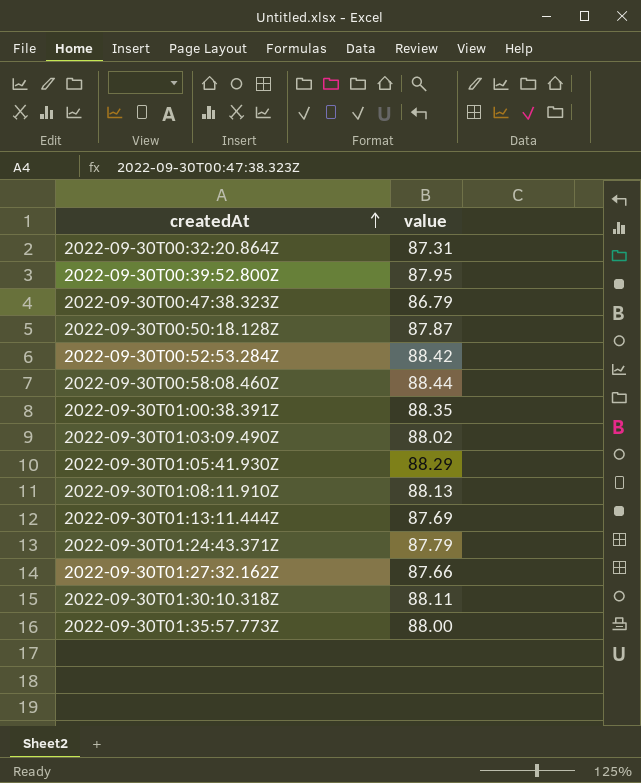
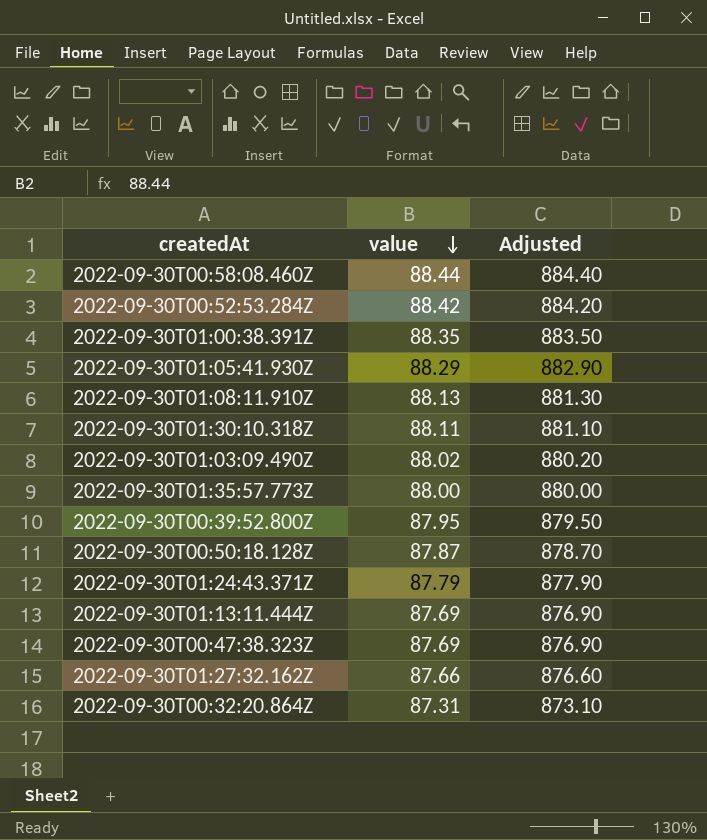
row order: createdAt ascending -> value descending
column Adjusted | formula: none -> [value] * 10
2022-09-30T00:47:38.323Z | value: 86.79 -> 87.69

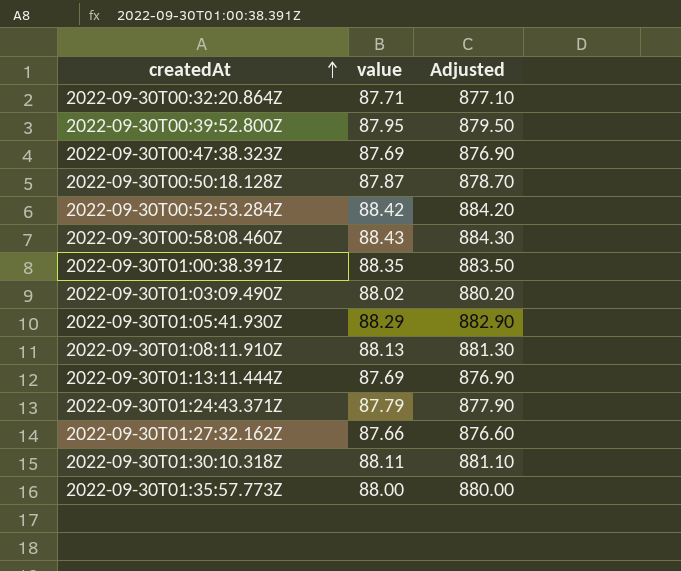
row order: value descending -> createdAt ascending
2022-09-30T00:32:20.864Z | value: 87.31 -> 87.71
2022-09-30T00:32:20.864Z | Adjusted: 873.10 -> 877.10
2022-09-30T00:58:08.460Z | value: 88.44 -> 88.43
2022-09-30T00:58:08.460Z | Adjusted: 884.40 -> 884.30

